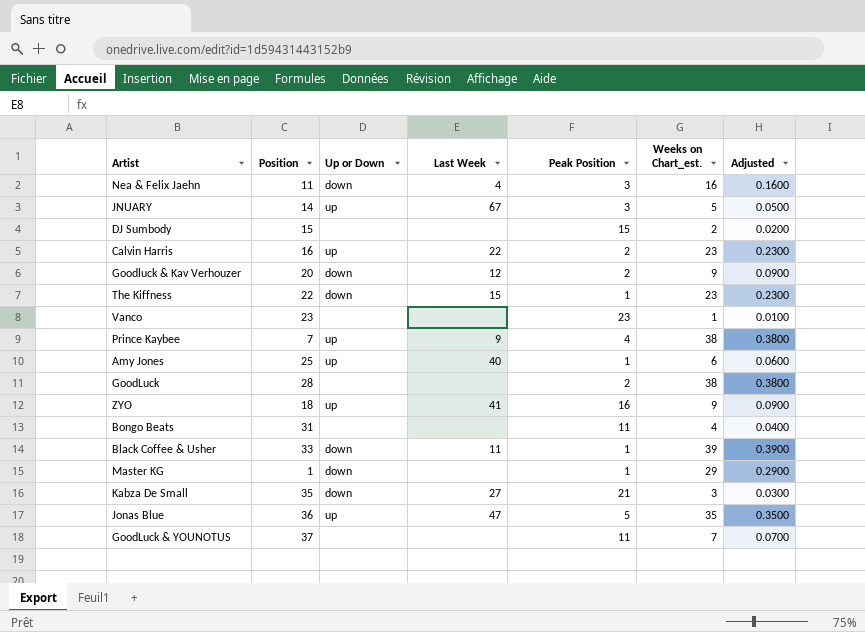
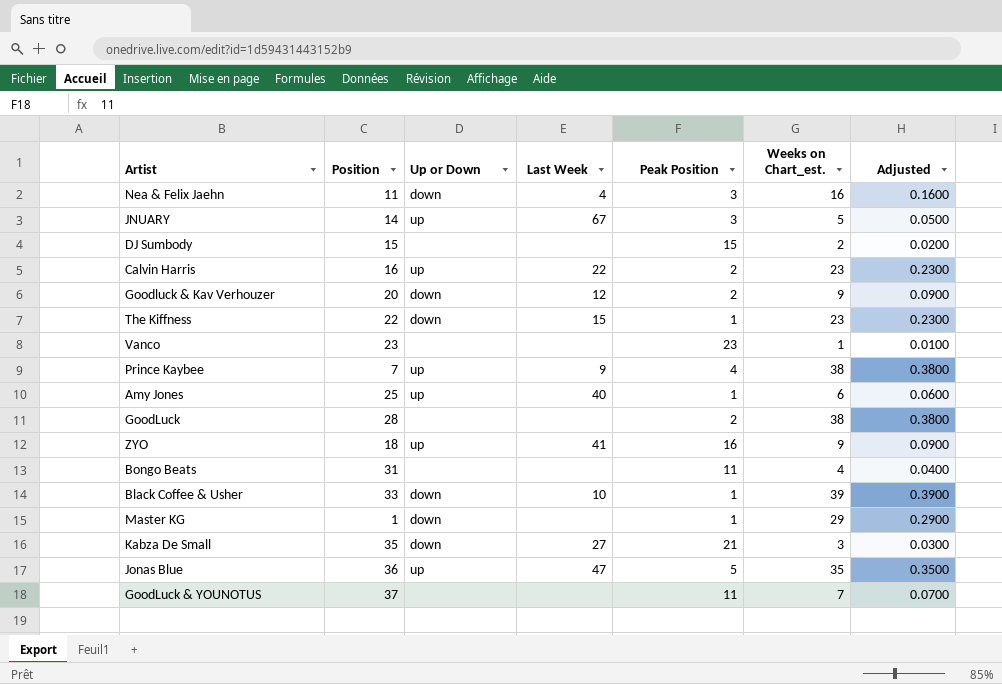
Black Coffee & Usher | Last Week: 11 -> 10

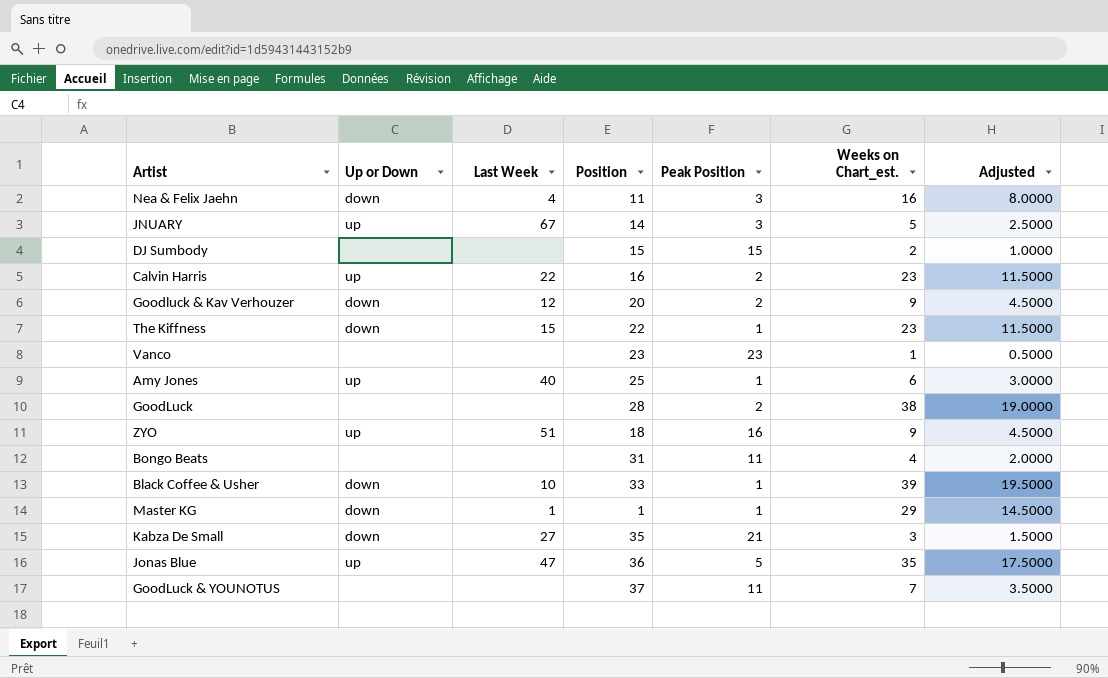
column Position | position: 2 -> 4
column Adjusted | formula: [Weeks on Chart_est.] * 0.01 -> [Weeks on Chart_est.] * 0.5
row Prince Kaybee: 7 | up | 9 | 4 | 38 | 0.3800 -> none
ZYO | Last Week: 41 -> 51
Master KG | Last Week: none -> 1

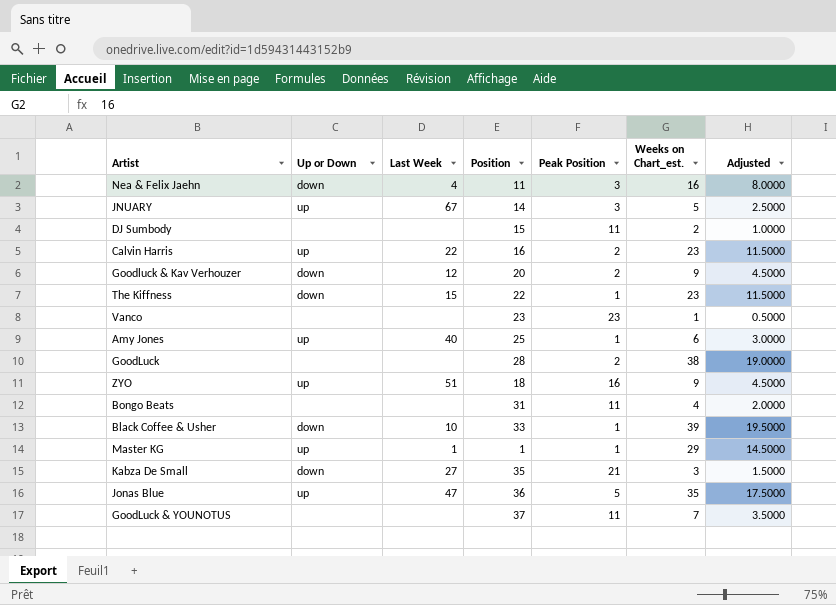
DJ Sumbody | Peak Position: 15 -> 11
Master KG | Up or Down: down -> up

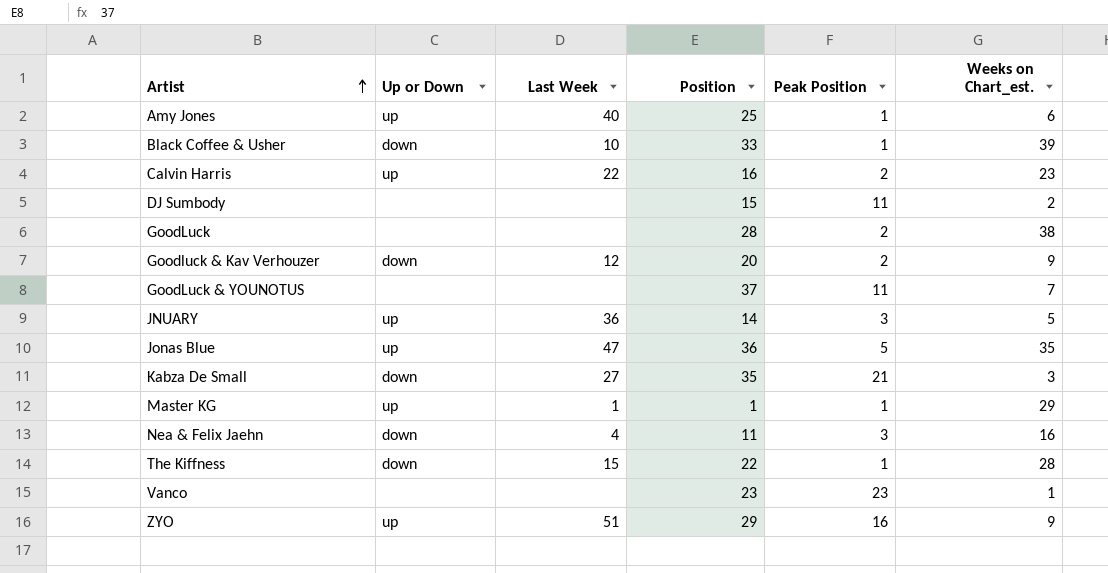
row order: none -> Artist ascending
column Adjusted | formula: [Weeks on Chart_est.] * 0.5 -> none
row Bongo Beats: none | none | 31 | 11 | 4 | 2.0000 -> none
JNUARY | Last Week: 67 -> 36
The Kiffness | Weeks on Chart_est.: 23 -> 28
ZYO | Position: 18 -> 29

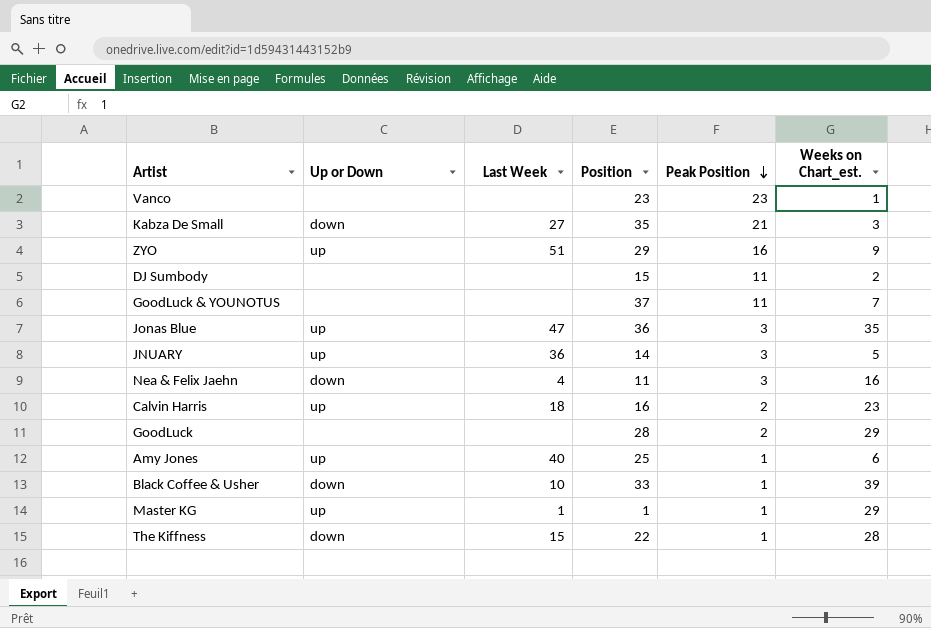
row order: Artist ascending -> Peak Position descending
row Goodluck & Kav Verhouzer: down | 12 | 20 | 2 | 9 -> none
Jonas Blue | Peak Position: 5 -> 3
Calvin Harris | Last Week: 22 -> 18
GoodLuck | Weeks on Chart_est.: 38 -> 29

